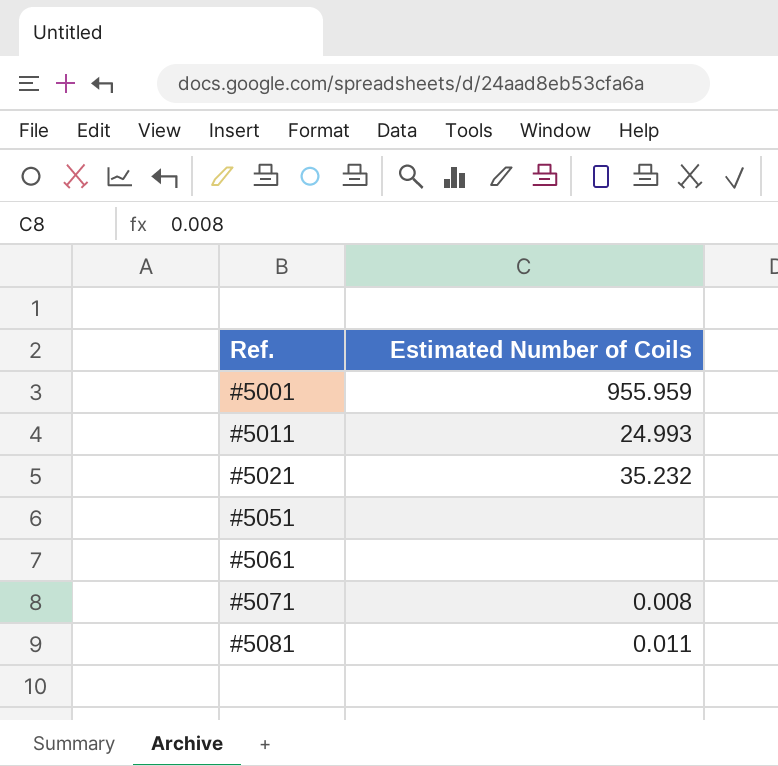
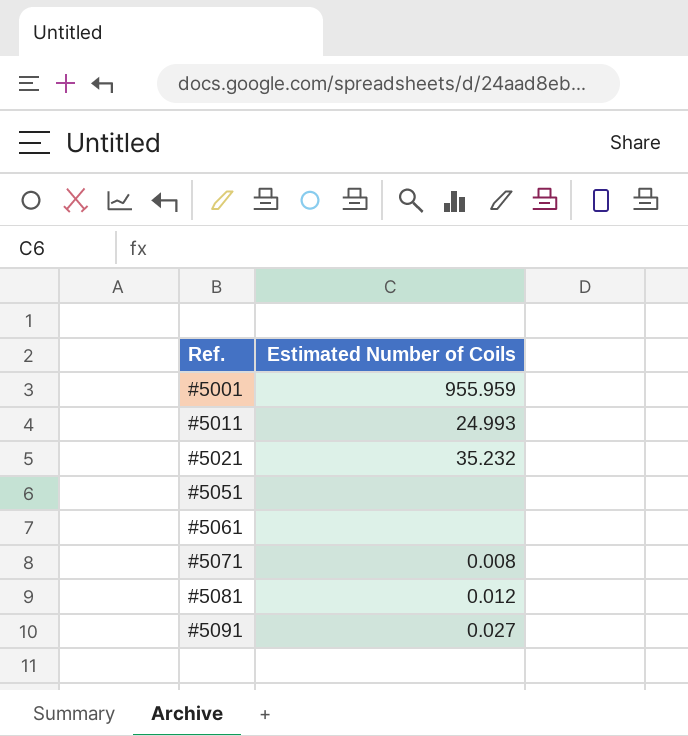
#5081 | Estimated Number of Coils: 0.011 -> 0.012
row #5091: none -> 0.027

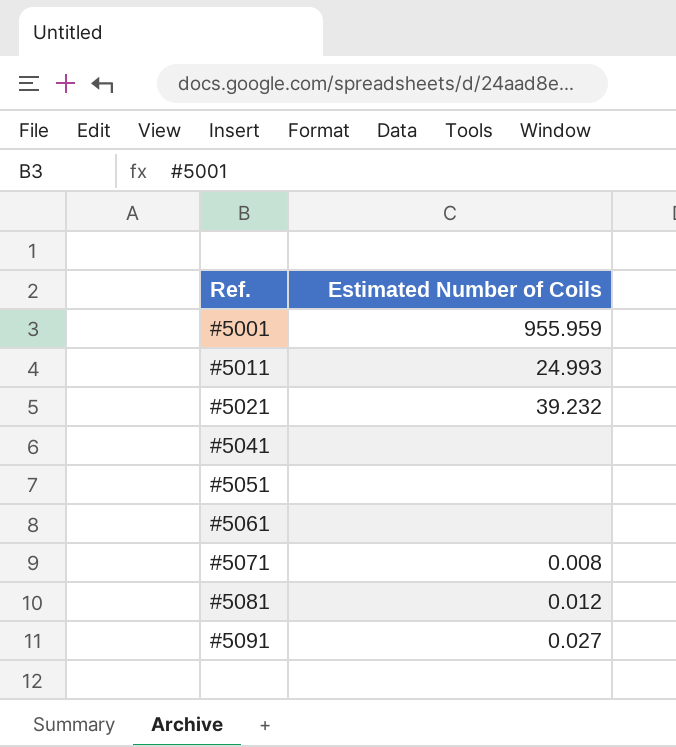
#5021 | Estimated Number of Coils: 35.232 -> 39.232
row #5041: none -> none

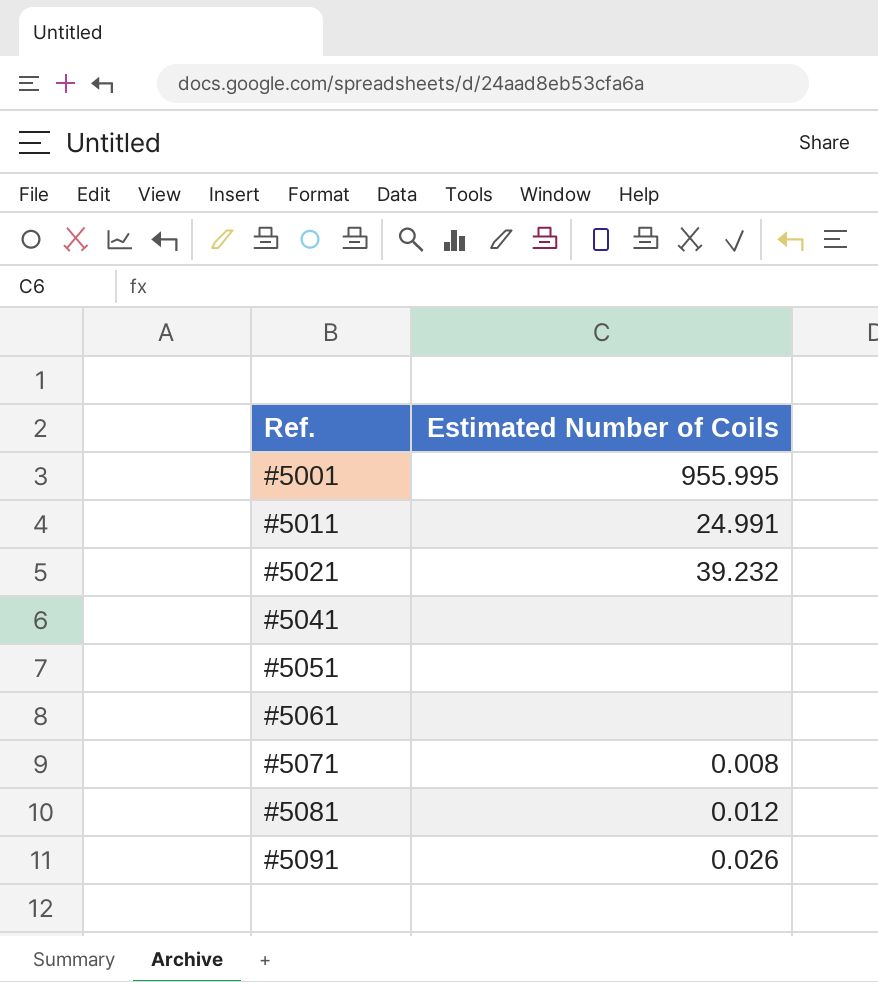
#5001 | Estimated Number of Coils: 955.959 -> 955.995
#5011 | Estimated Number of Coils: 24.993 -> 24.991
#5091 | Estimated Number of Coils: 0.027 -> 0.026

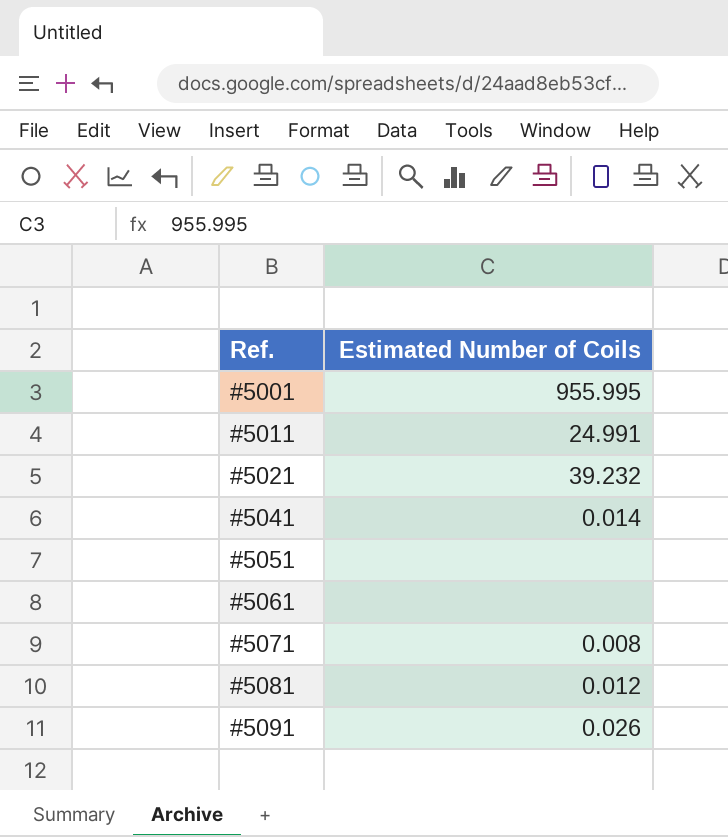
#5041 | Estimated Number of Coils: none -> 0.014

